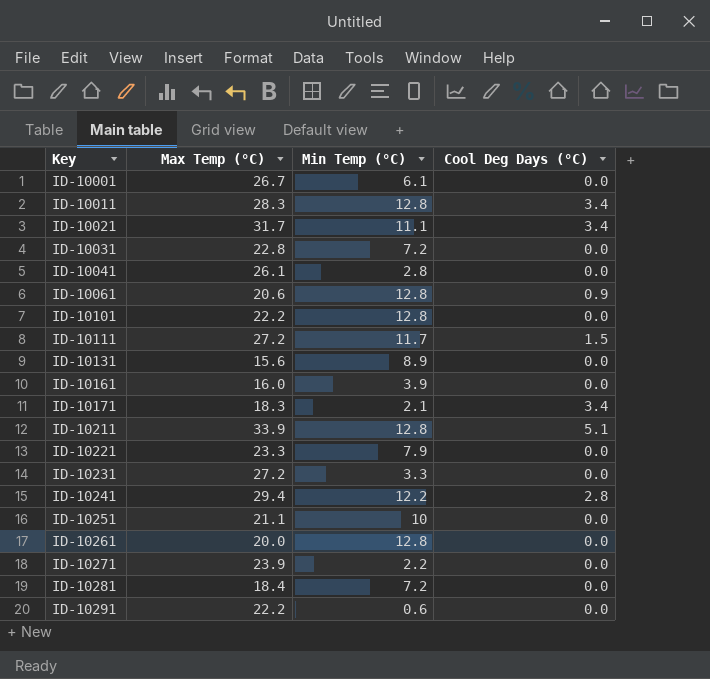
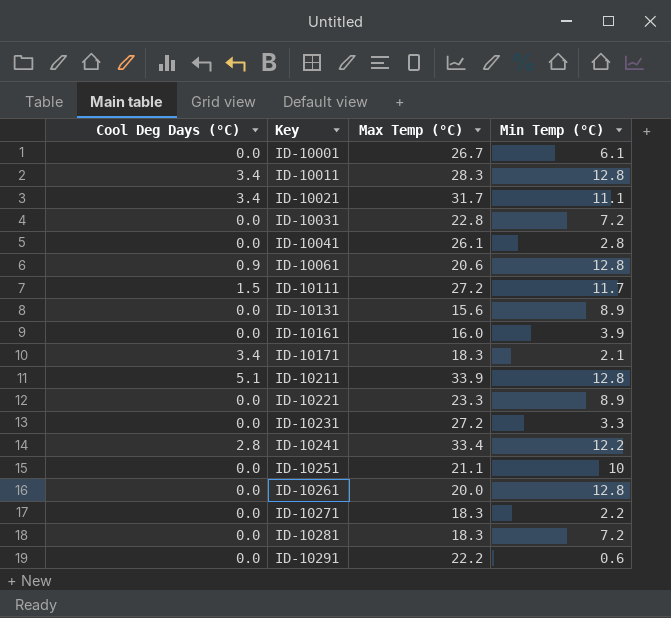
column Cool Deg Days (°C) | position: 4 -> 1
row ID-10101: 22.2 | 12.8 | 0.0 -> none
ID-10221 | Min Temp (°C): 7.9 -> 8.9
ID-10241 | Max Temp (°C): 29.4 -> 33.4
ID-10271 | Max Temp (°C): 23.9 -> 18.3
ID-10281 | Max Temp (°C): 18.4 -> 18.3

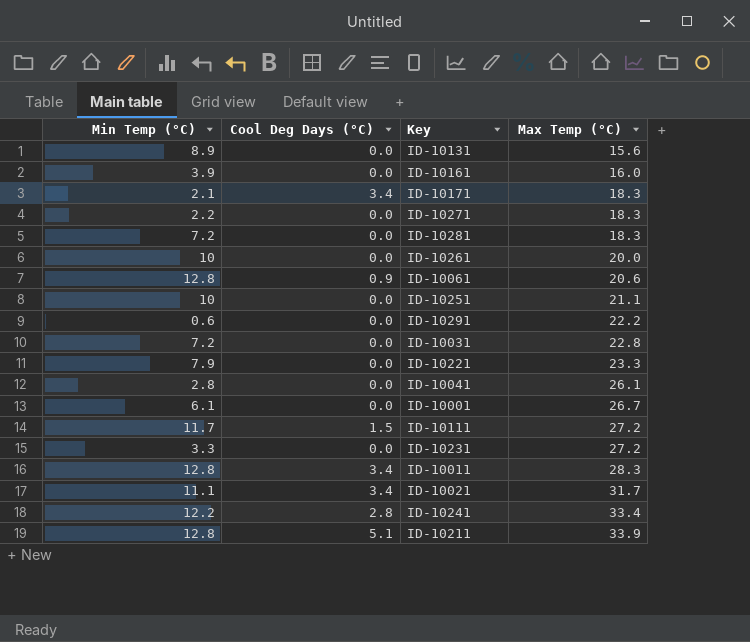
row order: Key ascending -> Max Temp (°C) ascending
column Min Temp (°C) | position: 4 -> 1
ID-10261 | Min Temp (°C): 12.8 -> 10
ID-10221 | Min Temp (°C): 8.9 -> 7.9

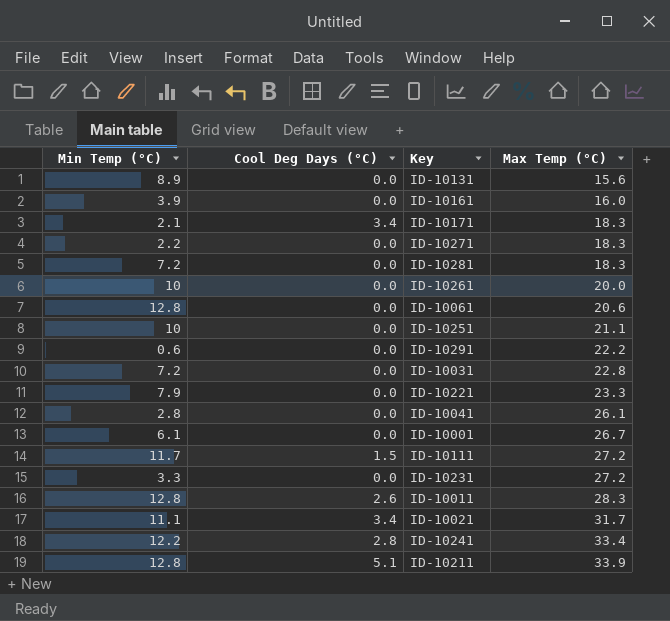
ID-10061 | Cool Deg Days (°C): 0.9 -> 0.0
ID-10011 | Cool Deg Days (°C): 3.4 -> 2.6

